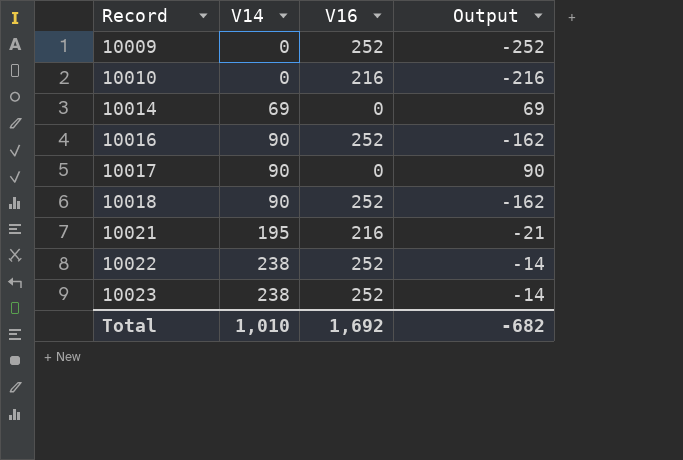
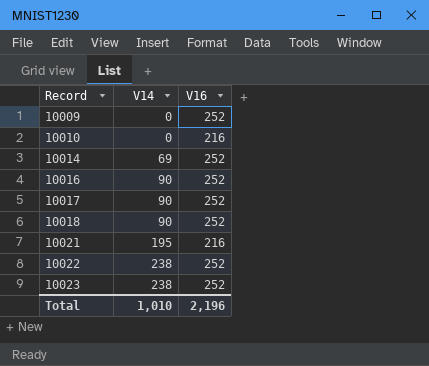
column Output | formula: [V14] - [V16] -> none
10014 | V16: 0 -> 252
10017 | V16: 0 -> 252
Total | V16: 1,692 -> 2,196

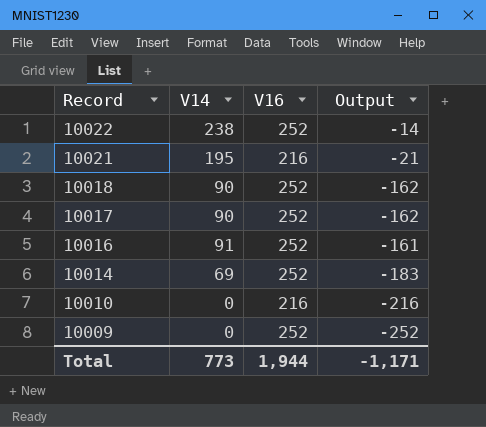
row order: Record ascending -> Record descending
column Output | formula: none -> [V14] - [V16]
row 10023: 238 | 252 -> none
10016 | V14: 90 -> 91
Total | V14: 1,010 -> 773
Total | V16: 2,196 -> 1,944

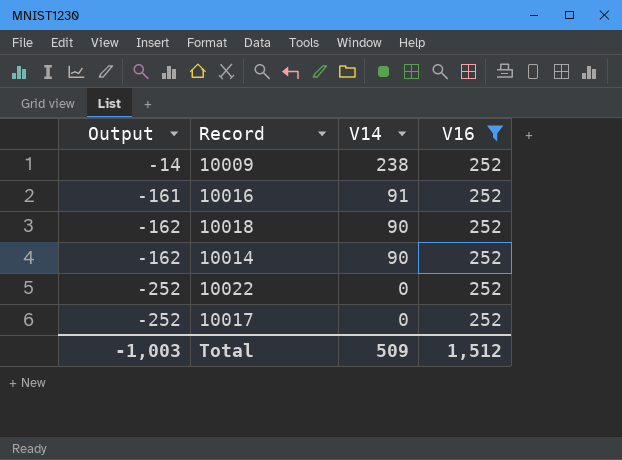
filter: none -> V16 = 252
row order: Record descending -> Output descending
column Output | position: 4 -> 1
10009 | Output: -252 -> -14
10009 | V14: 0 -> 238
10014 | Output: -183 -> -162
10014 | V14: 69 -> 90
10022 | Output: -14 -> -252
10022 | V14: 238 -> 0
10017 | Output: -162 -> -252
10017 | V14: 90 -> 0
Total | Output: -1,171 -> -1,003
Total | V14: 773 -> 509
Total | V16: 1,944 -> 1,512

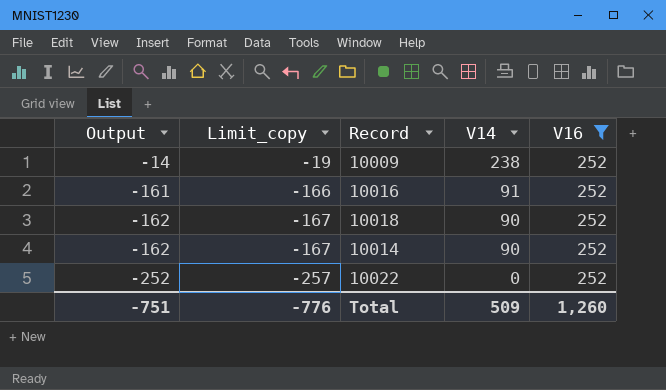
column Limit_copy | formula: none -> [Output] - 5
row 10017: -252 | 0 | 252 -> none
Total | Output: -1,003 -> -751
Total | V16: 1,512 -> 1,260

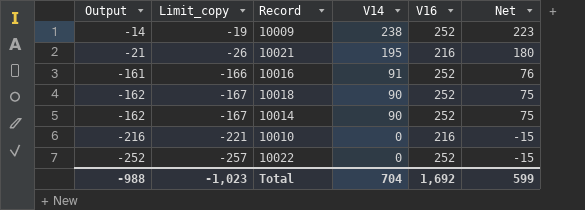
filter: V16 = 252 -> none
column Net | formula: none -> [V14] - 15
Total | Output: -751 -> -988
Total | Limit_copy: -776 -> -1,023
Total | V14: 509 -> 704
Total | V16: 1,260 -> 1,692

